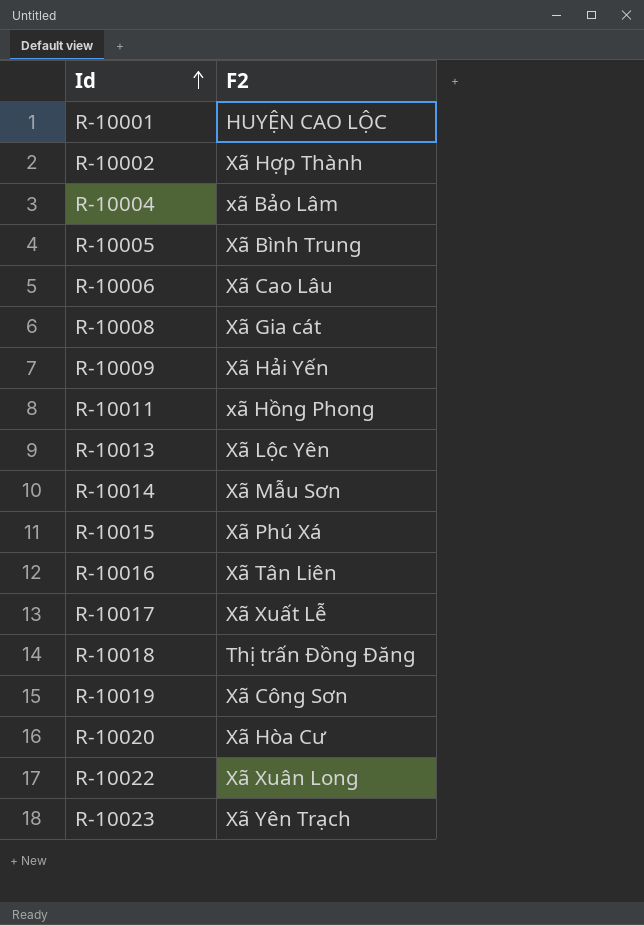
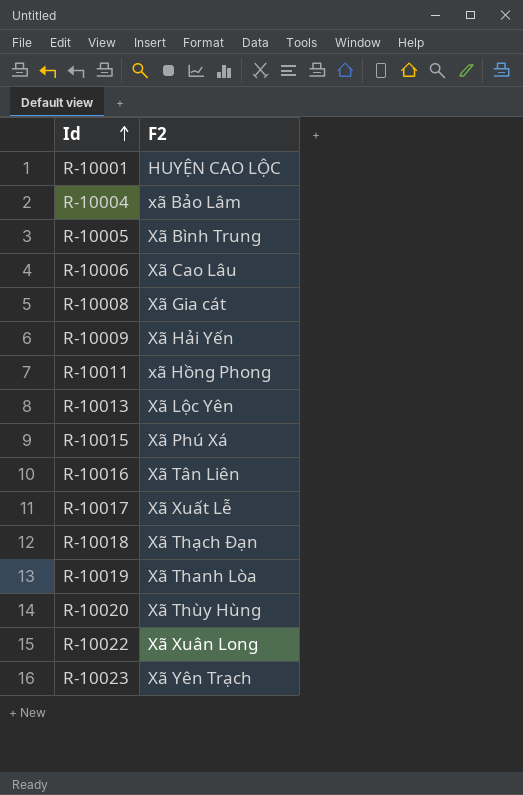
row R-10002: Xã Hợp Thành -> none
row R-10014: Xã Mẫu Sơn -> none
R-10018 | F2: Thị trấn Đồng Đăng -> Xã Thạch Đạn
R-10019 | F2: Xã Công Sơn -> Xã Thanh Lòa
R-10020 | F2: Xã Hòa Cư -> Xã Thùy Hùng

